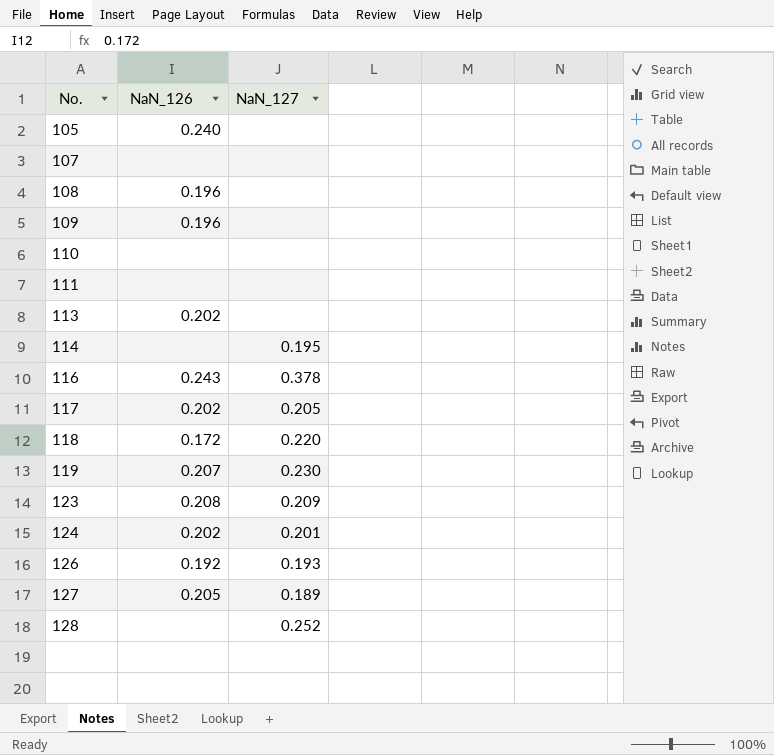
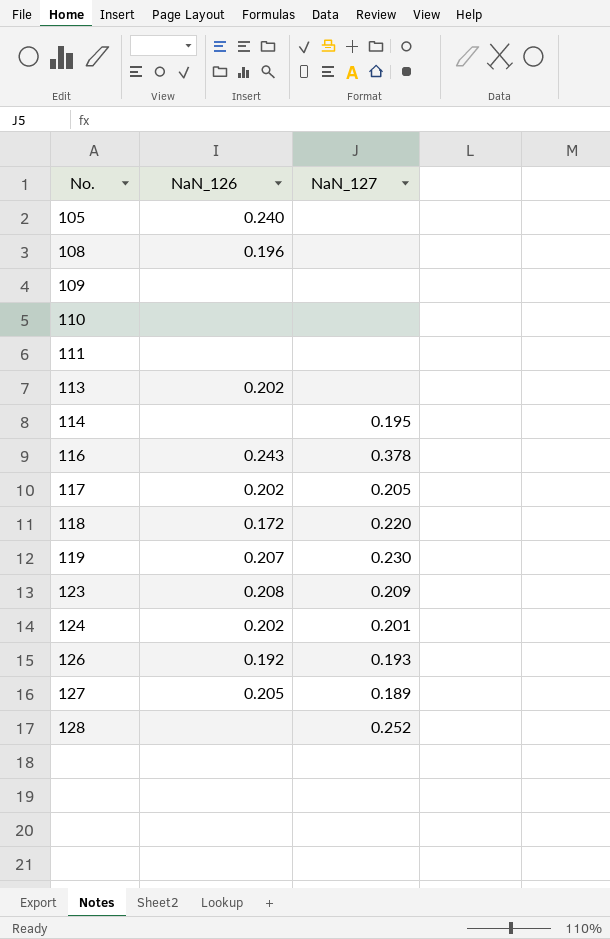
row 107: none | none -> none
109 | NaN_126: 0.196 -> none

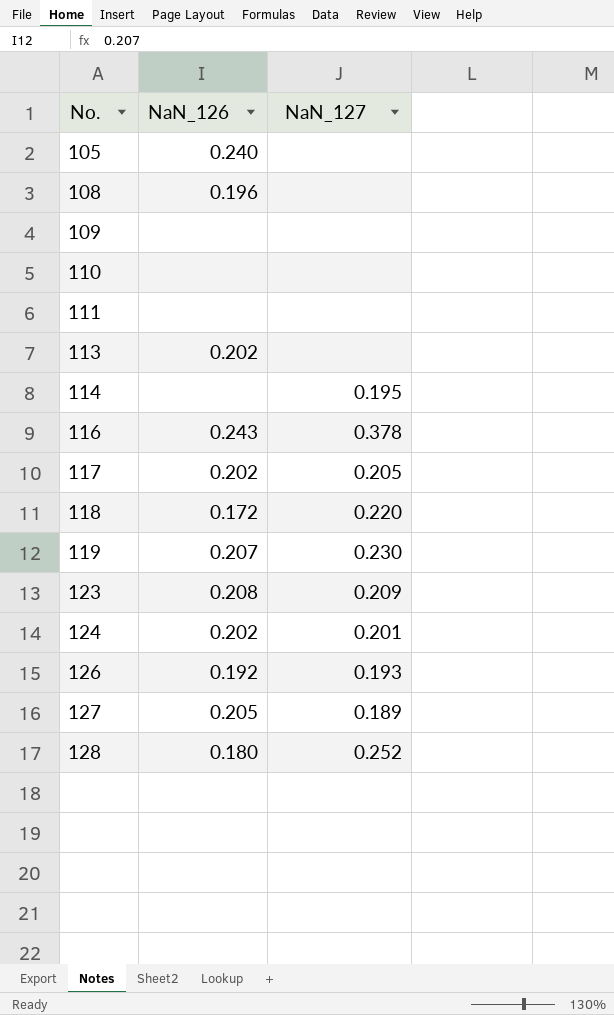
128 | NaN_126: none -> 0.180

